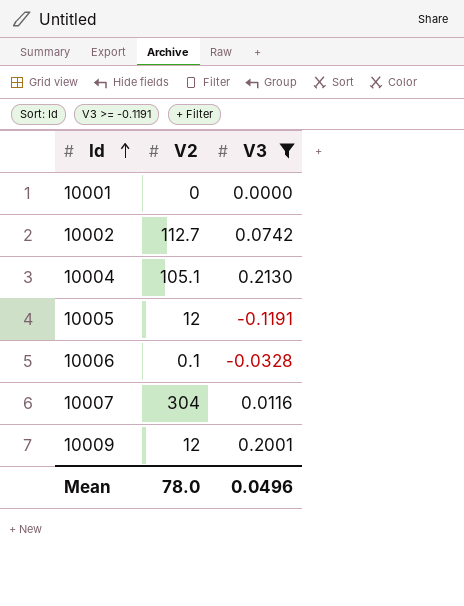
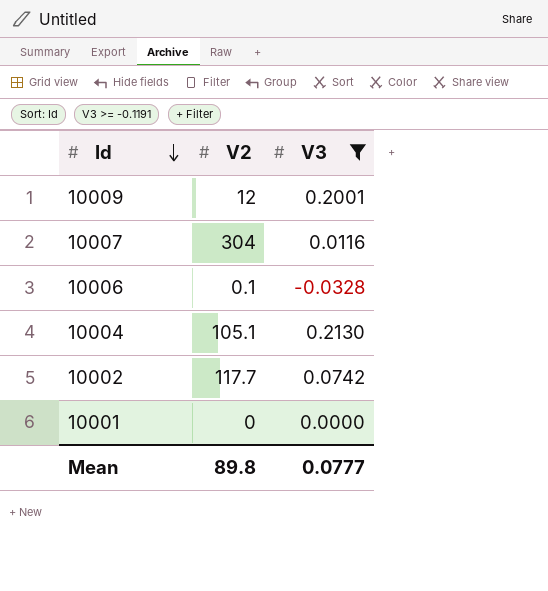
row order: Id ascending -> Id descending
row 10005: 12 | -0.1191 -> none
10002 | V2: 112.7 -> 117.7
Mean | V2: 78.0 -> 89.8
Mean | V3: 0.0496 -> 0.0777

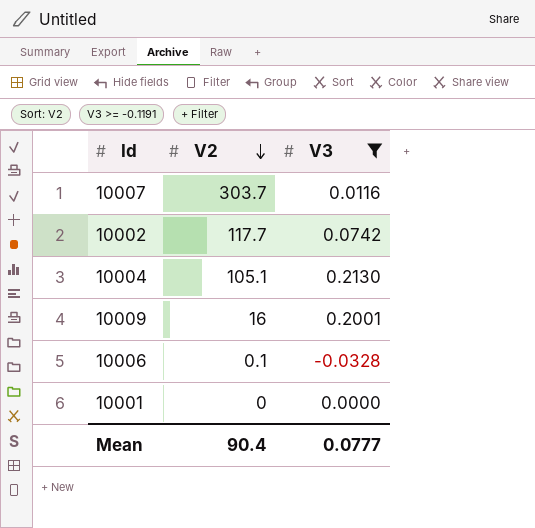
row order: Id descending -> V2 descending
10007 | V2: 304 -> 303.7
10009 | V2: 12 -> 16
Mean | V2: 89.8 -> 90.4

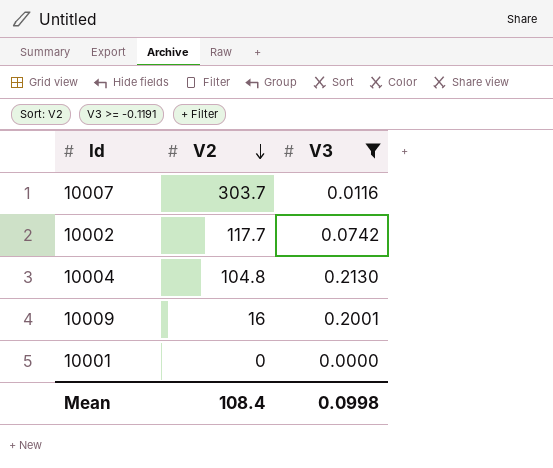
row 10006: 0.1 | -0.0328 -> none
10004 | V2: 105.1 -> 104.8
Mean | V2: 90.4 -> 108.4
Mean | V3: 0.0777 -> 0.0998

